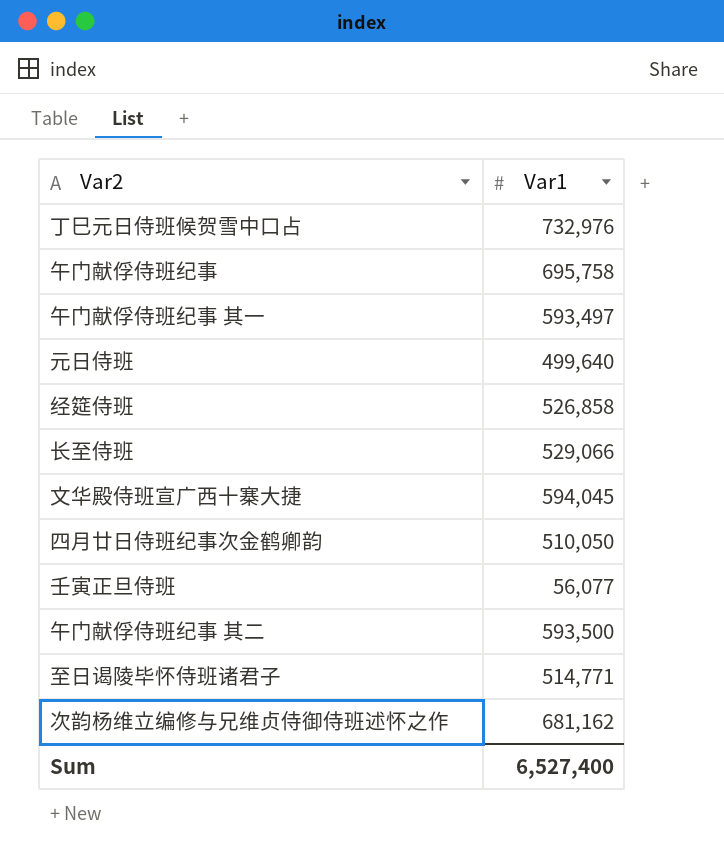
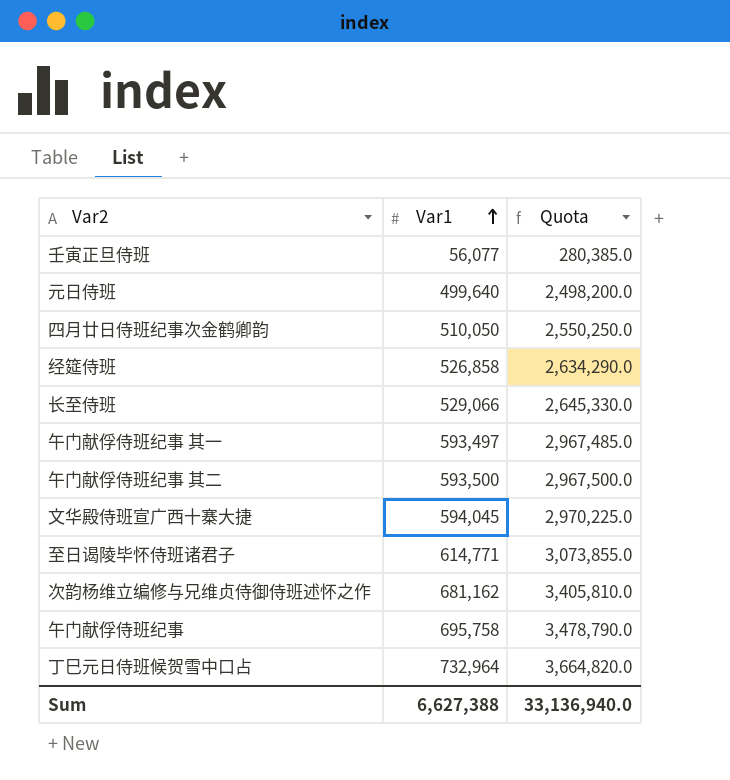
row order: none -> Var1 ascending
column Quota | formula: none -> [Var1] * 5
至日谒陵毕怀侍班诸君子 | Var1: 514,771 -> 614,771
丁巳元日侍班候贺雪中口占 | Var1: 732,976 -> 732,964
Sum | Var1: 6,527,400 -> 6,627,388

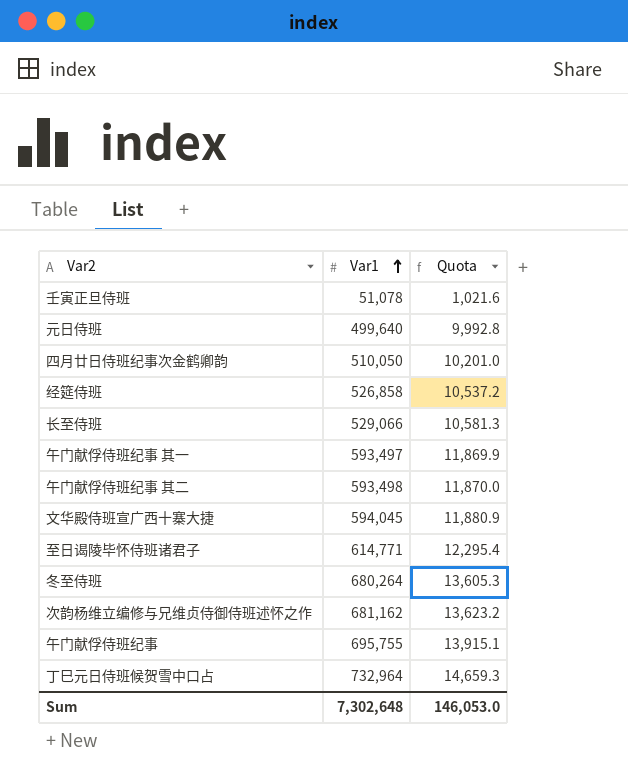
column Quota | formula: [Var1] * 5 -> [Var1] * 0.02
壬寅正旦侍班 | Var1: 56,077 -> 51,078
午门献俘侍班纪事 其二 | Var1: 593,500 -> 593,498
row 冬至侍班: none -> 680,264 | 13,605.3
午门献俘侍班纪事 | Var1: 695,758 -> 695,755
Sum | Var1: 6,627,388 -> 7,302,648
Sum | Quota: 33,136,940.0 -> 146,053.0

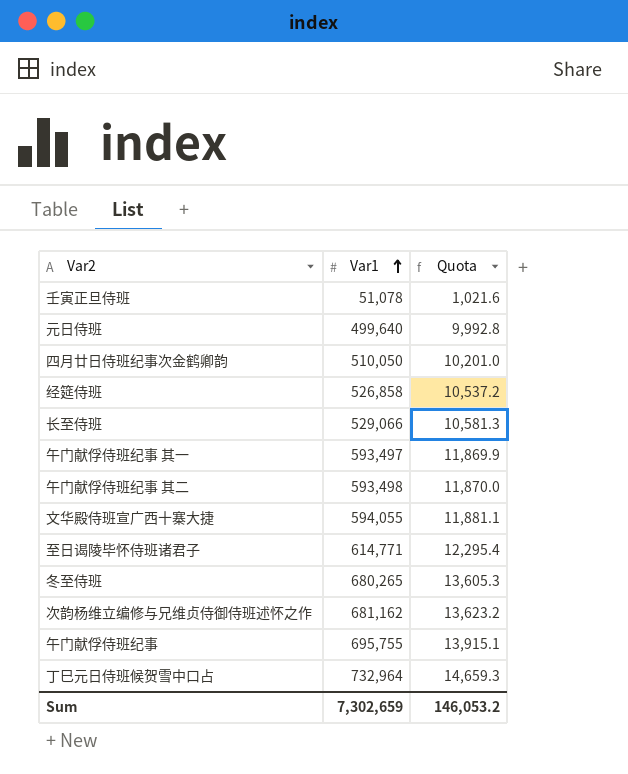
文华殿侍班宣广西十寨大捷 | Var1: 594,045 -> 594,055
文华殿侍班宣广西十寨大捷 | Quota: 11,880.9 -> 11,881.1
冬至侍班 | Var1: 680,264 -> 680,265
Sum | Var1: 7,302,648 -> 7,302,659
Sum | Quota: 146,053.0 -> 146,053.2

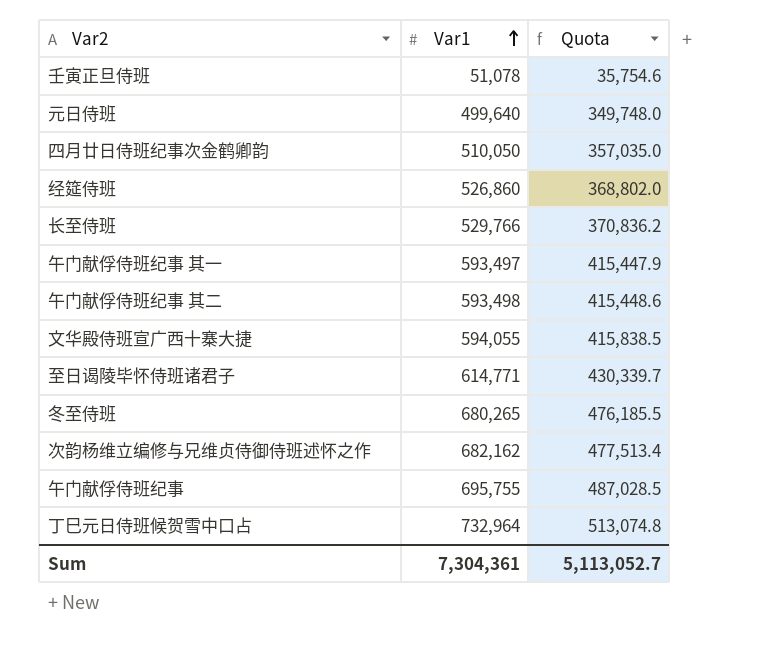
column Quota | formula: [Var1] * 0.02 -> [Var1] * 0.7
经筵侍班 | Var1: 526,858 -> 526,860
长至侍班 | Var1: 529,066 -> 529,766
次韵杨维立编修与兄维贞侍御侍班述怀之作 | Var1: 681,162 -> 682,162
Sum | Var1: 7,302,659 -> 7,304,361
Sum | Quota: 146,053.2 -> 5,113,052.7

